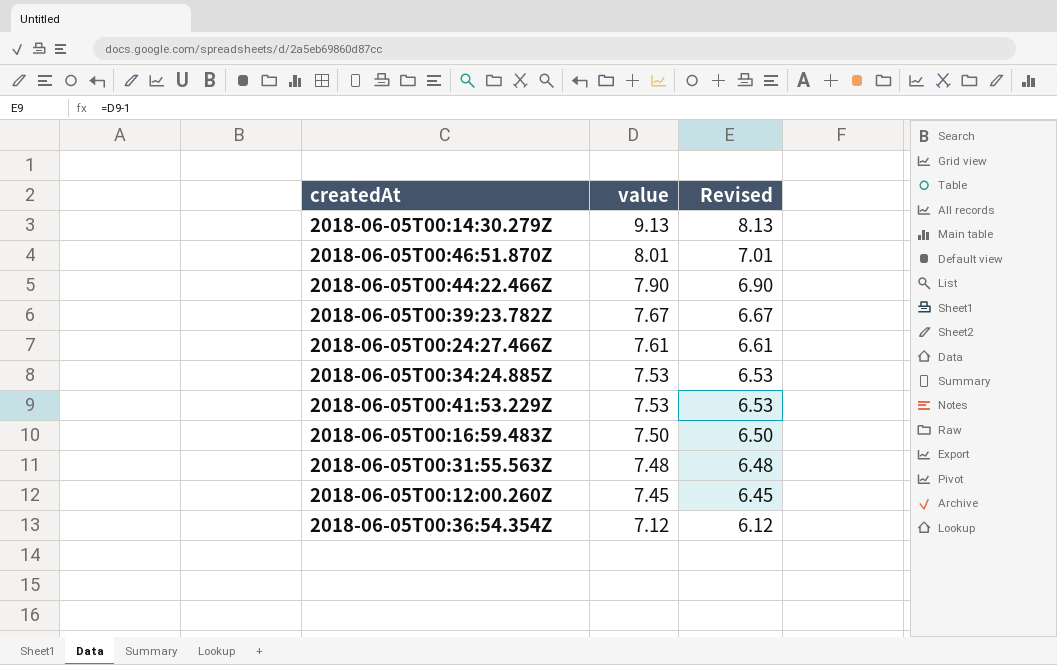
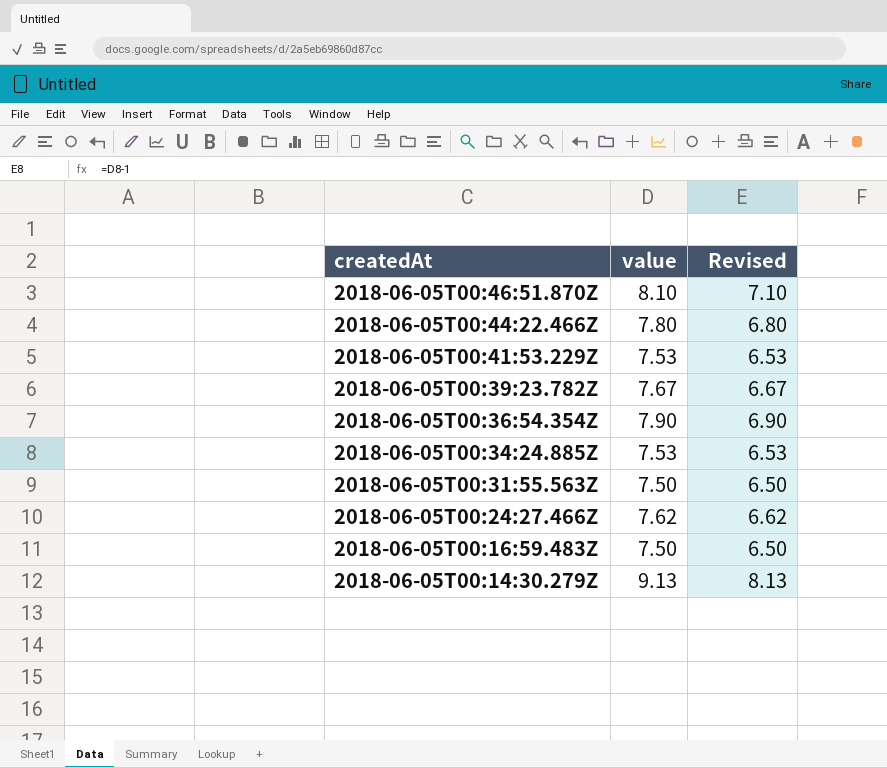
row order: value descending -> createdAt descending
row 2018-06-05T00:12:00.260Z: 7.45 | 6.45 -> none
2018-06-05T00:46:51.870Z | value: 8.01 -> 8.10
2018-06-05T00:46:51.870Z | Revised: 7.01 -> 7.10
2018-06-05T00:44:22.466Z | value: 7.90 -> 7.80
2018-06-05T00:44:22.466Z | Revised: 6.90 -> 6.80
2018-06-05T00:36:54.354Z | value: 7.12 -> 7.90
2018-06-05T00:36:54.354Z | Revised: 6.12 -> 6.90
2018-06-05T00:31:55.563Z | value: 7.48 -> 7.50
2018-06-05T00:31:55.563Z | Revised: 6.48 -> 6.50
2018-06-05T00:24:27.466Z | value: 7.61 -> 7.62
2018-06-05T00:24:27.466Z | Revised: 6.61 -> 6.62

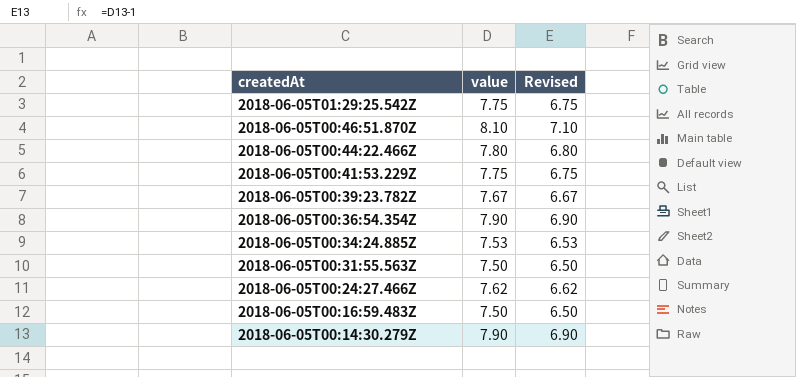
row 2018-06-05T01:29:25.542Z: none -> 7.75 | 6.75
2018-06-05T00:41:53.229Z | value: 7.53 -> 7.75
2018-06-05T00:41:53.229Z | Revised: 6.53 -> 6.75
2018-06-05T00:14:30.279Z | value: 9.13 -> 7.90
2018-06-05T00:14:30.279Z | Revised: 8.13 -> 6.90

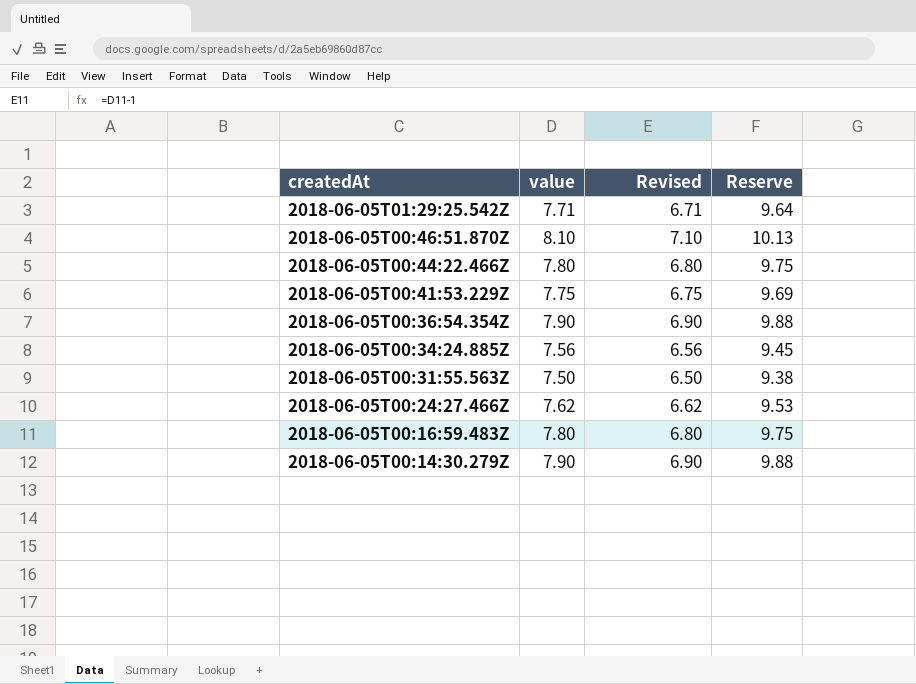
column Reserve | formula: none -> [value] * 1.25
row 2018-06-05T00:39:23.782Z: 7.67 | 6.67 -> none
2018-06-05T01:29:25.542Z | value: 7.75 -> 7.71
2018-06-05T01:29:25.542Z | Revised: 6.75 -> 6.71
2018-06-05T00:34:24.885Z | value: 7.53 -> 7.56
2018-06-05T00:34:24.885Z | Revised: 6.53 -> 6.56
2018-06-05T00:16:59.483Z | value: 7.50 -> 7.80
2018-06-05T00:16:59.483Z | Revised: 6.50 -> 6.80

